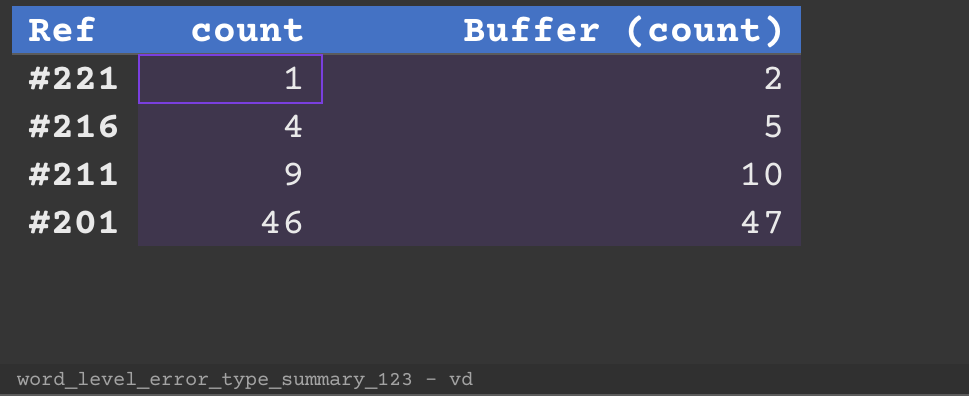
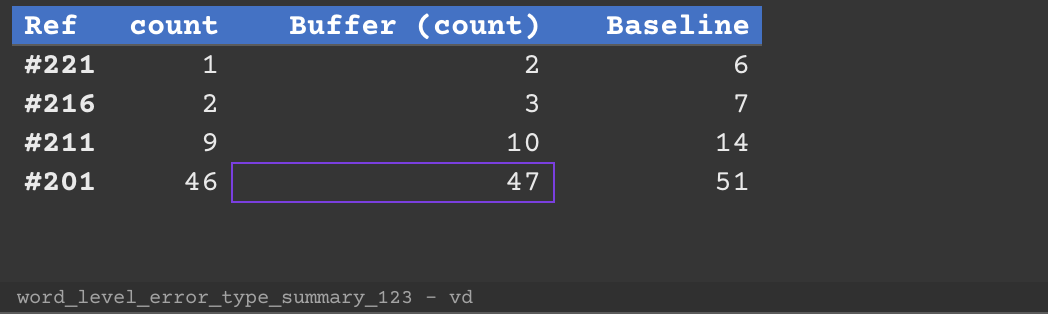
column Baseline | formula: none -> [count] + 5
#216 | count: 4 -> 2
#216 | Buffer (count): 5 -> 3

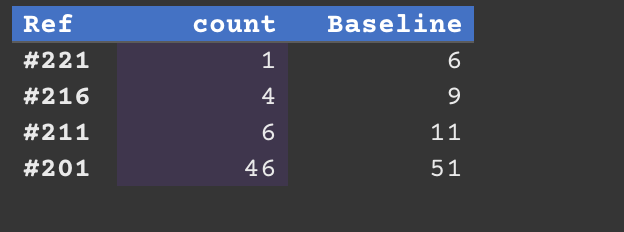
column Buffer (count) | formula: [count] + 1 -> none
#216 | count: 2 -> 4
#216 | Baseline: 7 -> 9
#211 | count: 9 -> 6
#211 | Baseline: 14 -> 11

